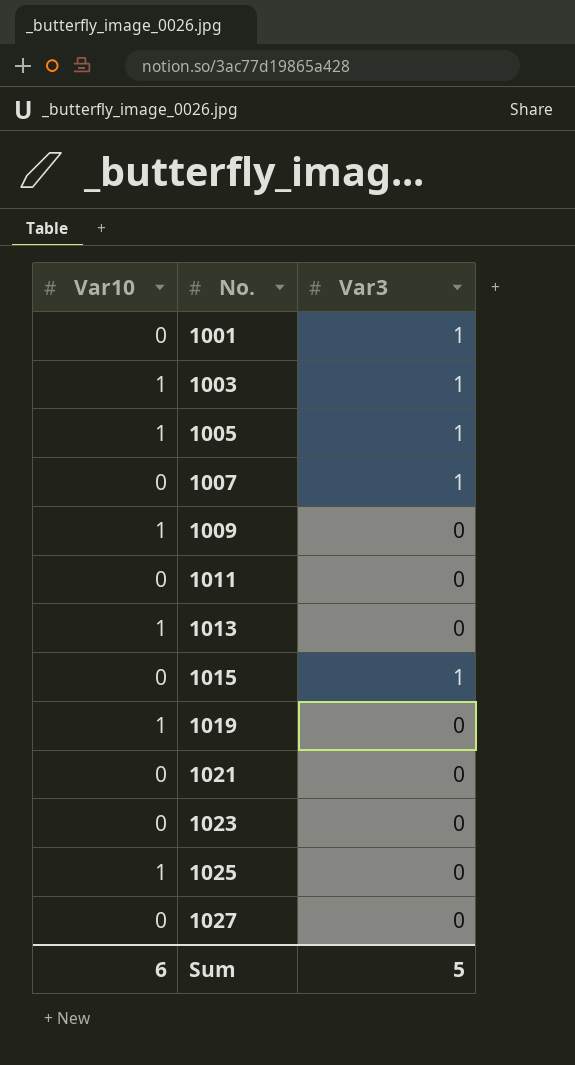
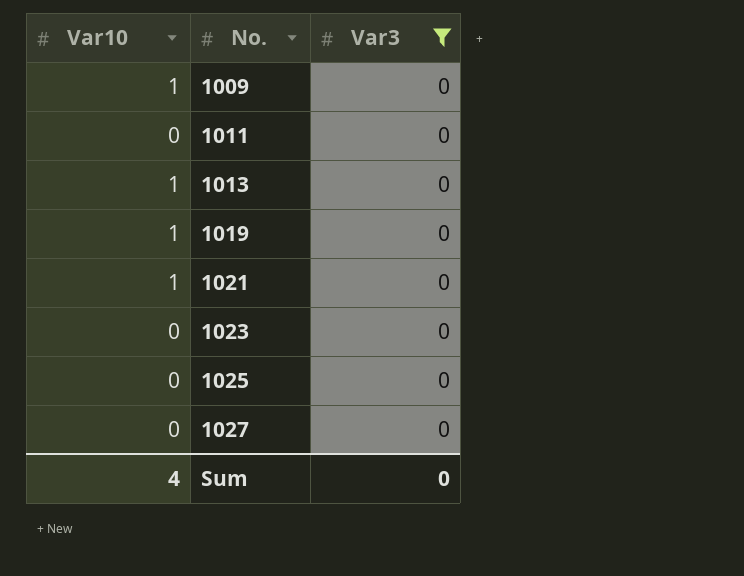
filter: none -> Var3 = 0
1021 | Var10: 0 -> 1
1025 | Var10: 1 -> 0
Sum | Var10: 6 -> 4
Sum | Var3: 5 -> 0

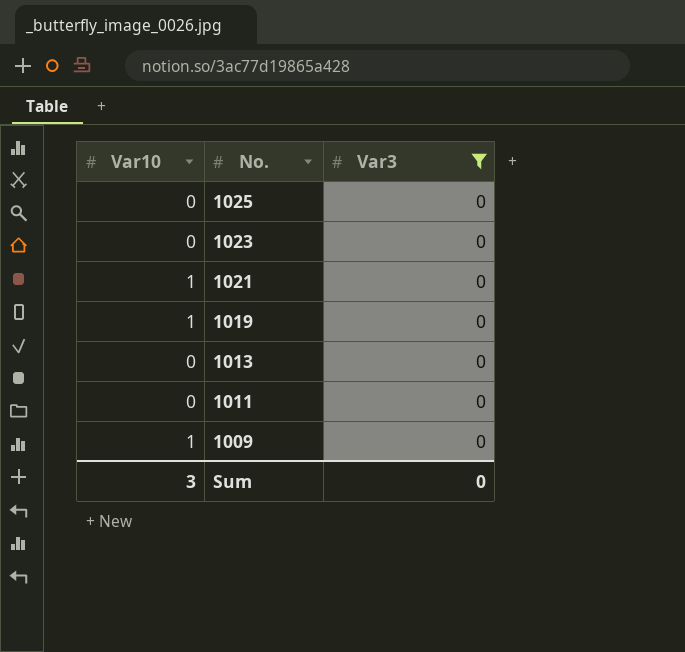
row order: No. ascending -> No. descending
row 1027: 0 | 0 -> none
1013 | Var10: 1 -> 0
Sum | Var10: 4 -> 3

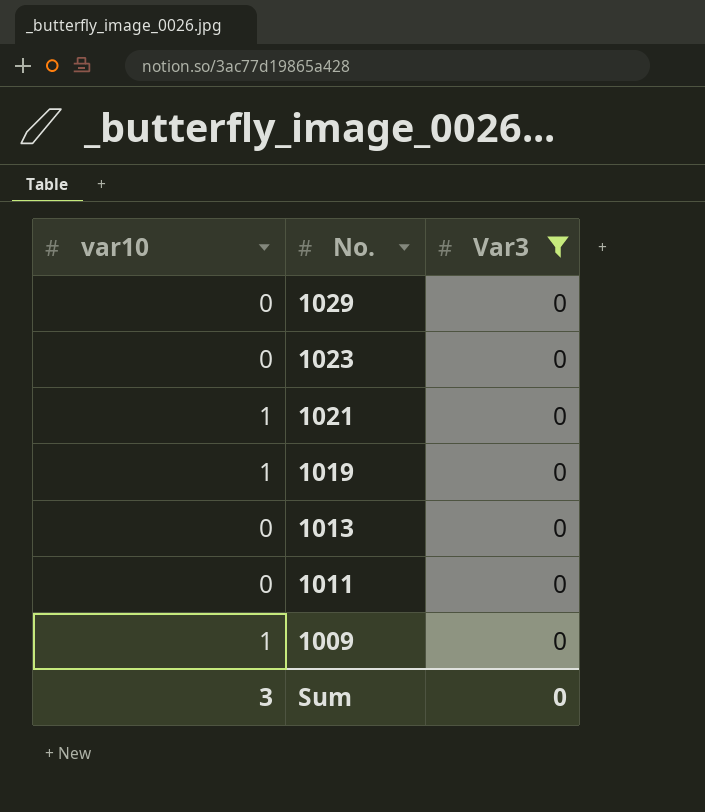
column name: Var10 -> var10
row 1025: 0 | 0 -> none
row 1029: none -> 0 | 0

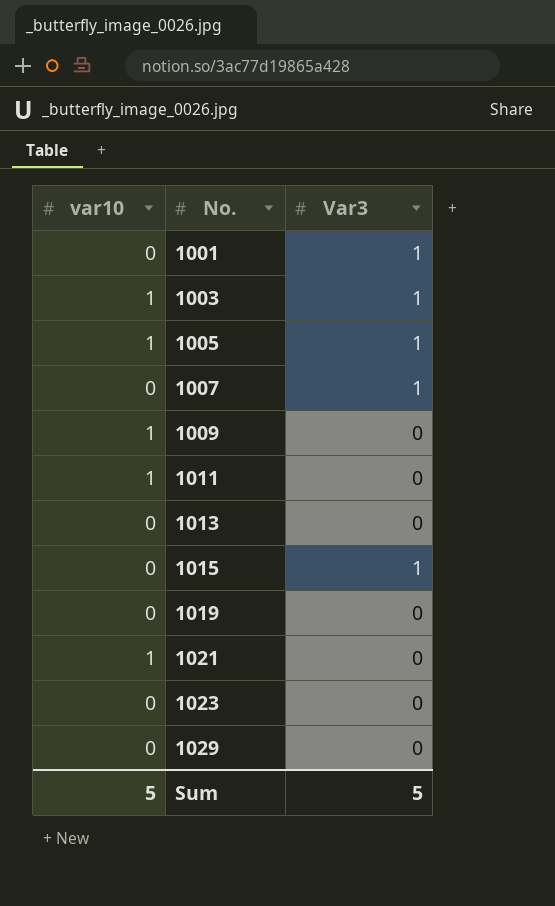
filter: Var3 = 0 -> none
row order: No. descending -> No. ascending
1011 | var10: 0 -> 1
1019 | var10: 1 -> 0
Sum | var10: 3 -> 5
Sum | Var3: 0 -> 5

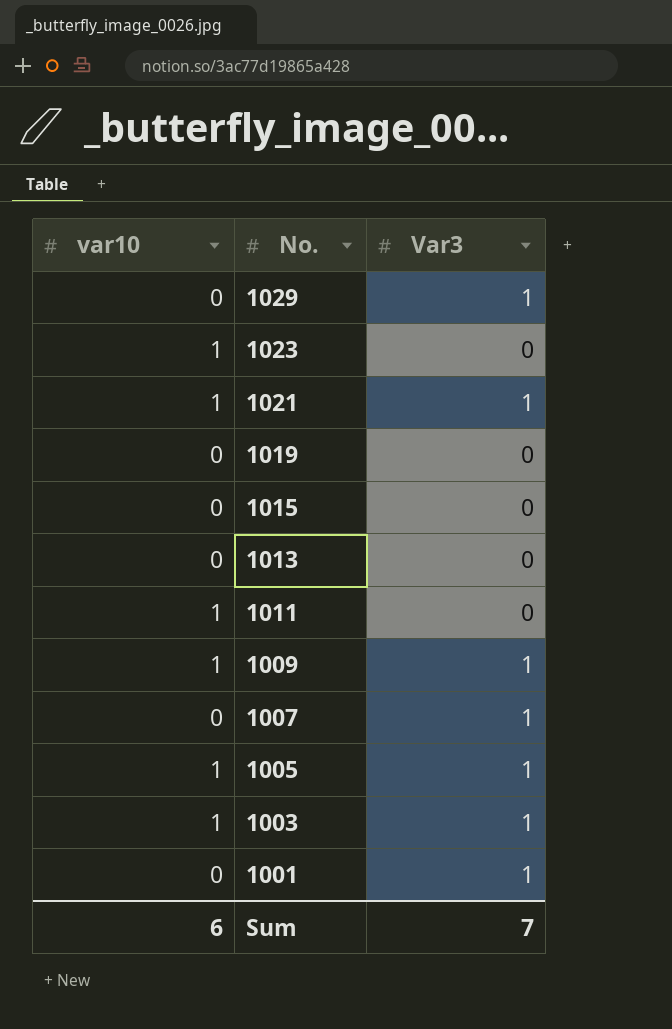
row order: No. ascending -> No. descending
1029 | Var3: 0 -> 1
1023 | var10: 0 -> 1
1021 | Var3: 0 -> 1
1015 | Var3: 1 -> 0
1009 | Var3: 0 -> 1
Sum | var10: 5 -> 6
Sum | Var3: 5 -> 7

